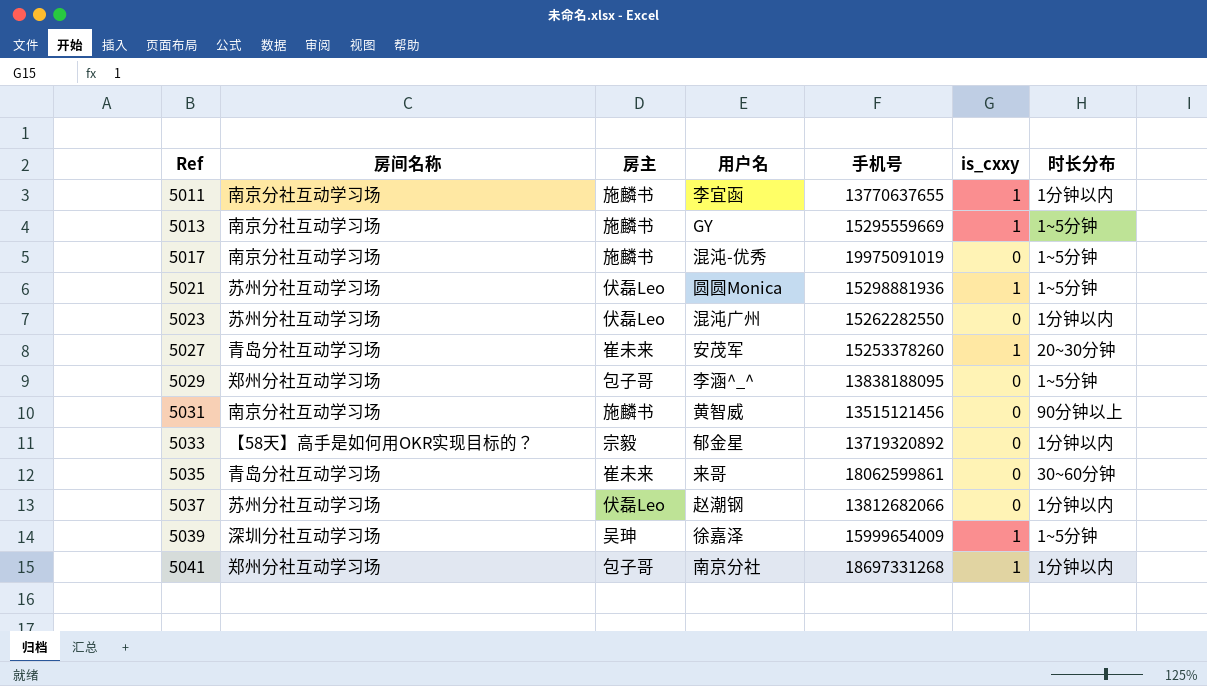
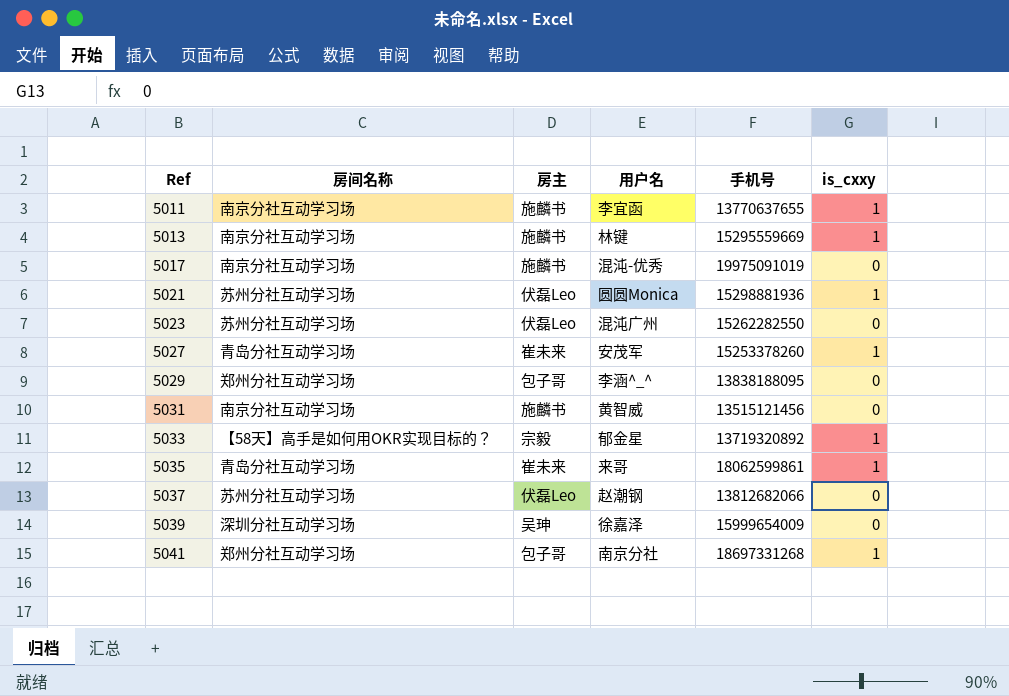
column 时长分布 | position: 7 -> none
5013 | 用户名: GY -> 林键
5033 | is_cxxy: 0 -> 1
5035 | is_cxxy: 0 -> 1
5039 | is_cxxy: 1 -> 0

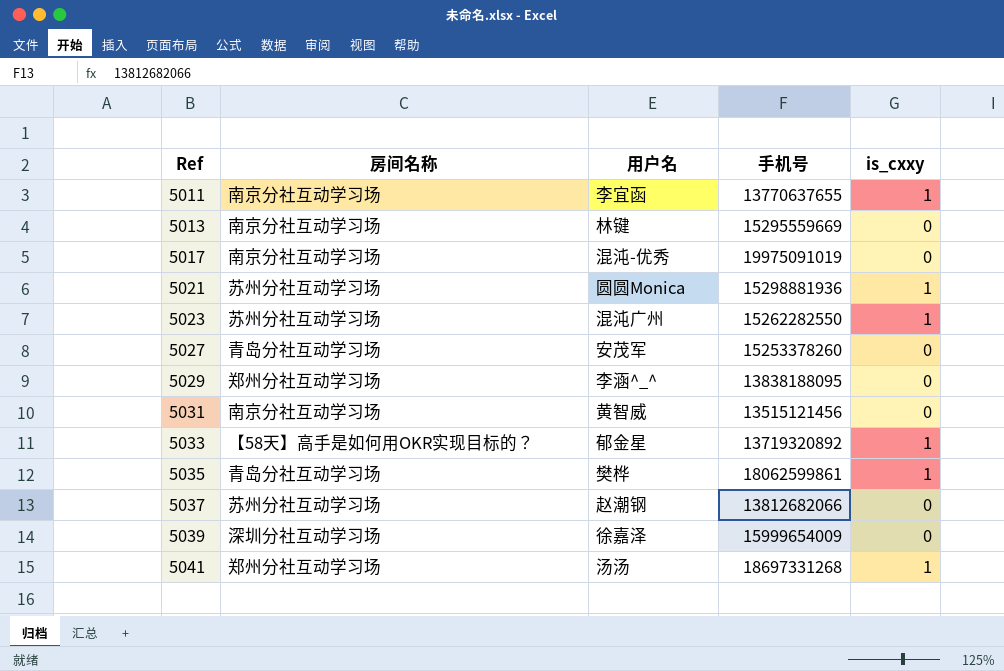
column 房主 | position: 3 -> none
5013 | is_cxxy: 1 -> 0
5023 | is_cxxy: 0 -> 1
5027 | is_cxxy: 1 -> 0
5035 | 用户名: 来哥 -> 樊桦
5041 | 用户名: 南京分社 -> 汤汤

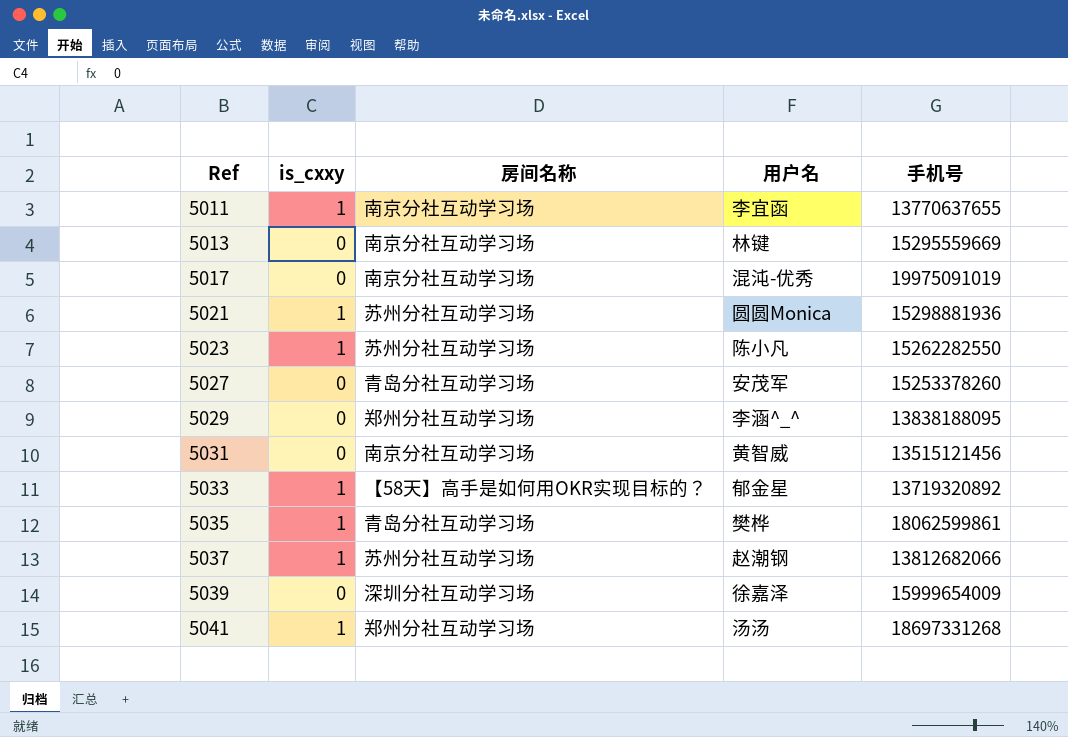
column is_cxxy | position: 5 -> 2
5023 | 用户名: 混沌广州 -> 陈小凡
5037 | is_cxxy: 0 -> 1

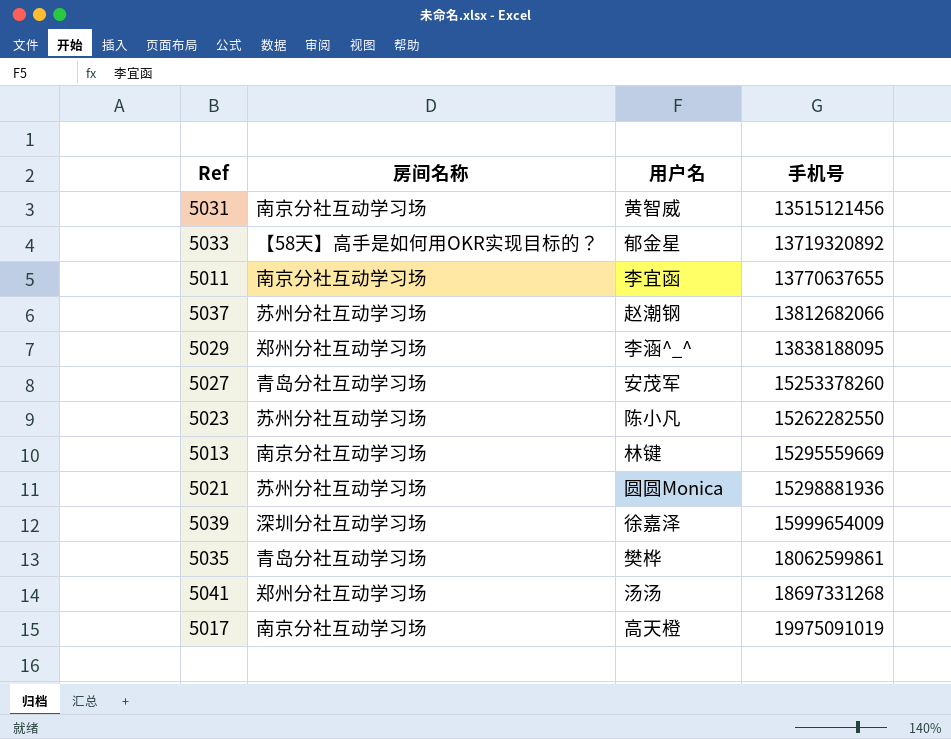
row order: Ref ascending -> 手机号 ascending
column is_cxxy | position: 2 -> none
5017 | 用户名: 混沌-优秀 -> 高天橙

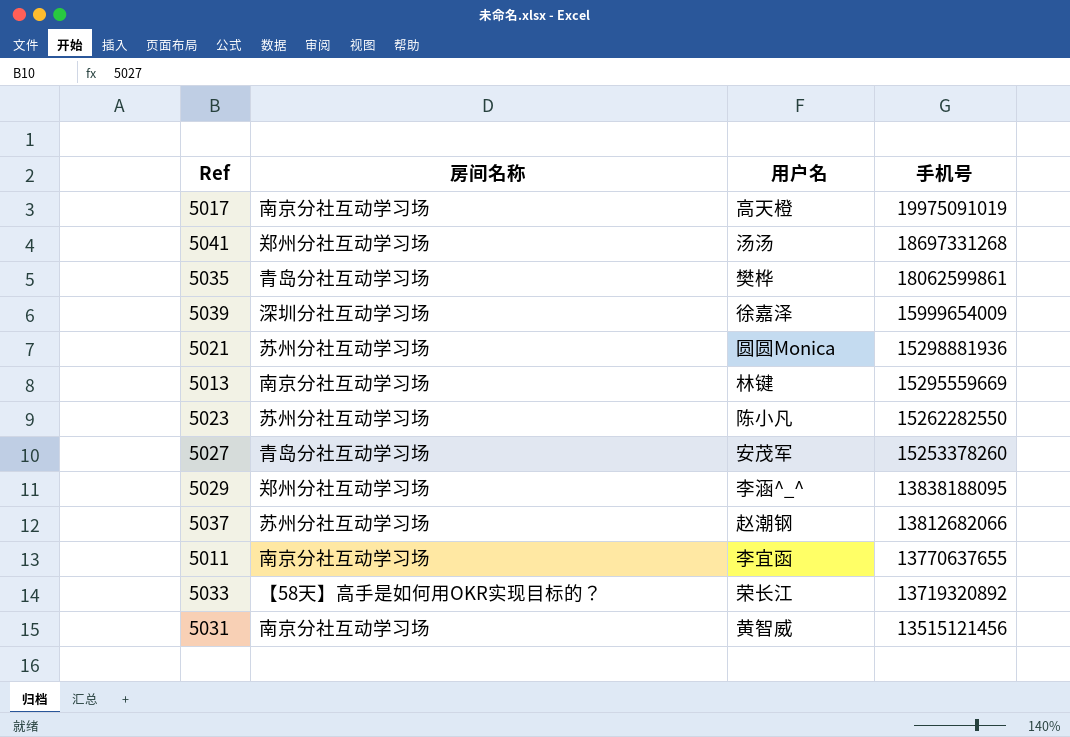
row order: 手机号 ascending -> 手机号 descending
5033 | 用户名: 郁金星 -> 荣长江

